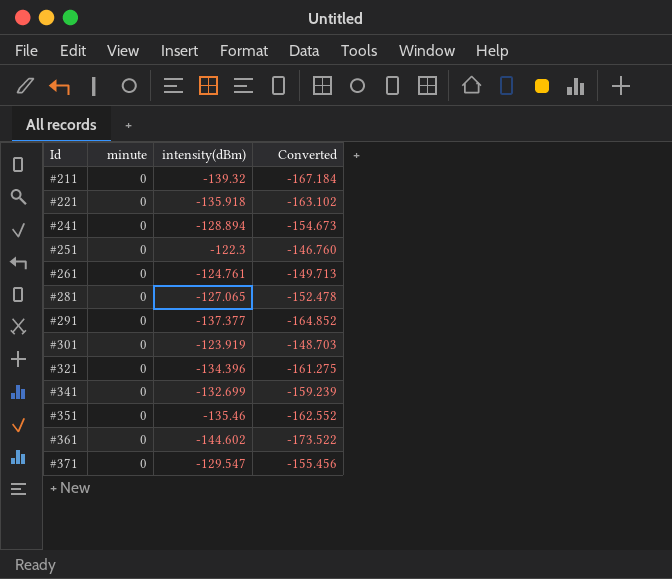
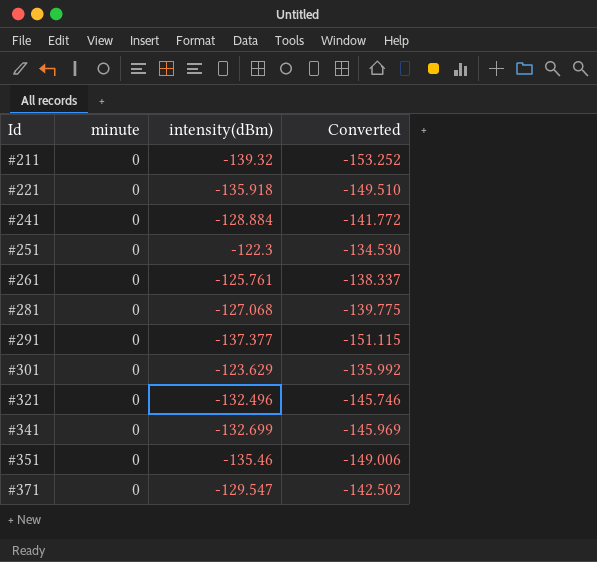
column Converted | formula: [intensity(dBm)] * 1.2 -> [intensity(dBm)] * 1.1
row #361: 0 | -144.602 | -173.522 -> none
#241 | intensity(dBm): -128.894 -> -128.884
#261 | intensity(dBm): -124.761 -> -125.761
#281 | intensity(dBm): -127.065 -> -127.068
#301 | intensity(dBm): -123.919 -> -123.629
#321 | intensity(dBm): -134.396 -> -132.496

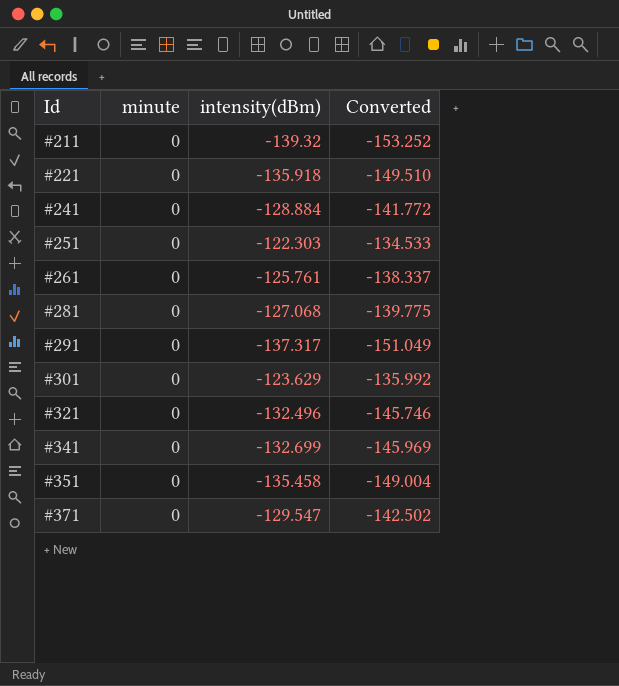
#251 | intensity(dBm): -122.3 -> -122.303
#251 | Converted: -134.530 -> -134.533
#291 | intensity(dBm): -137.377 -> -137.317
#291 | Converted: -151.115 -> -151.049
#351 | intensity(dBm): -135.46 -> -135.458
#351 | Converted: -149.006 -> -149.004

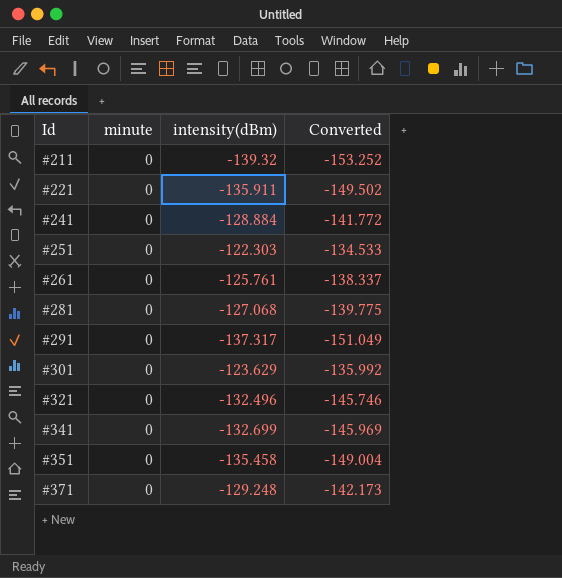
#221 | intensity(dBm): -135.918 -> -135.911
#221 | Converted: -149.510 -> -149.502
#371 | intensity(dBm): -129.547 -> -129.248
#371 | Converted: -142.502 -> -142.173

